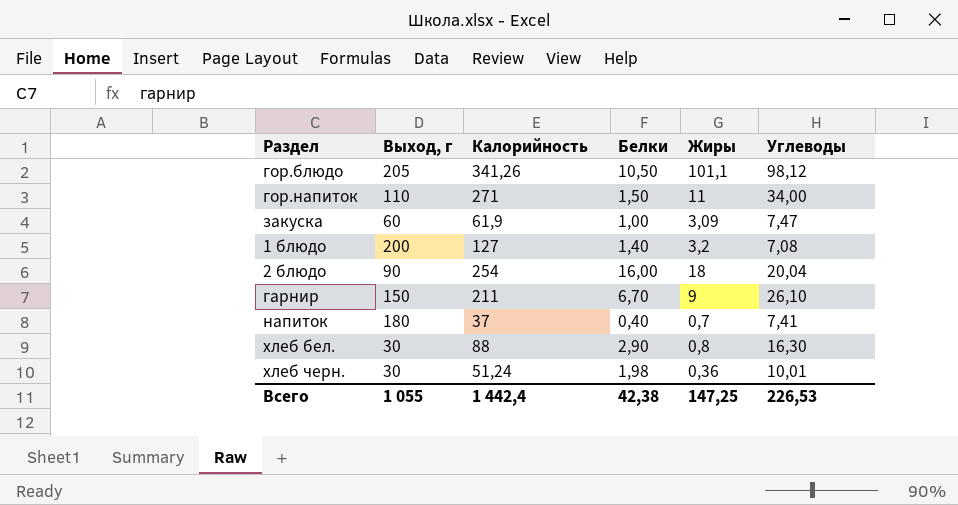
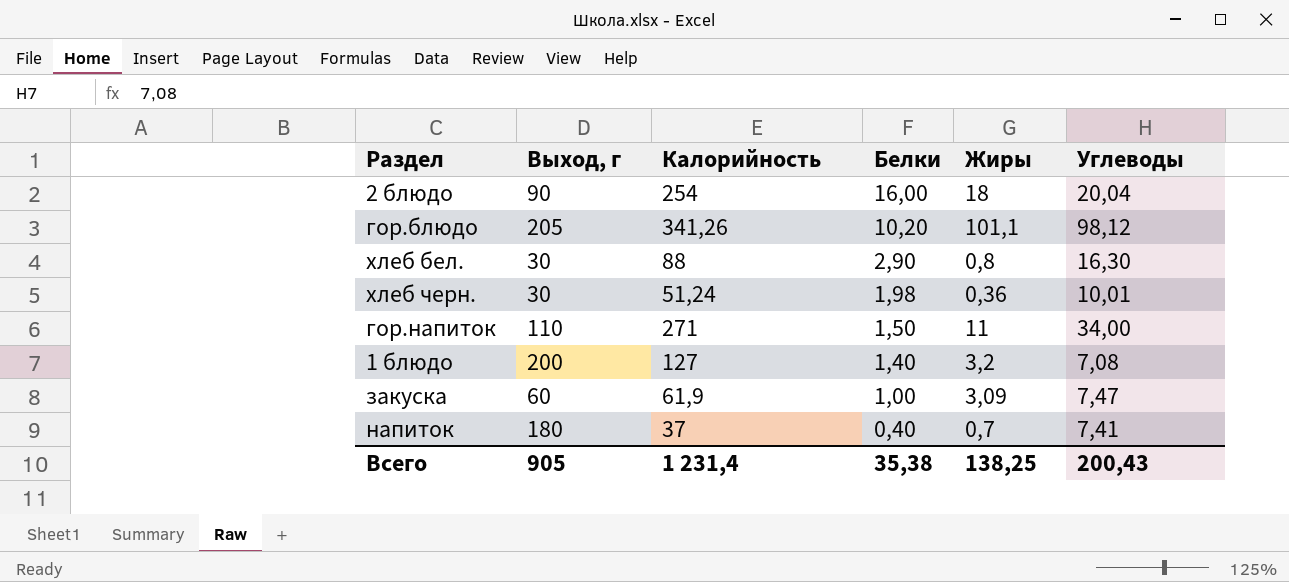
row order: none -> Белки descending
row гарнир: 150 | 211 | 6,70 | 9 | 26,10 -> none
гор.блюдо | Белки: 10,50 -> 10,20
Всего | Выход, г: 1 055 -> 905
Всего | Калорийность: 1 442,4 -> 1 231,4
Всего | Белки: 42,38 -> 35,38
Всего | Жиры: 147,25 -> 138,25
Всего | Углеводы: 226,53 -> 200,43

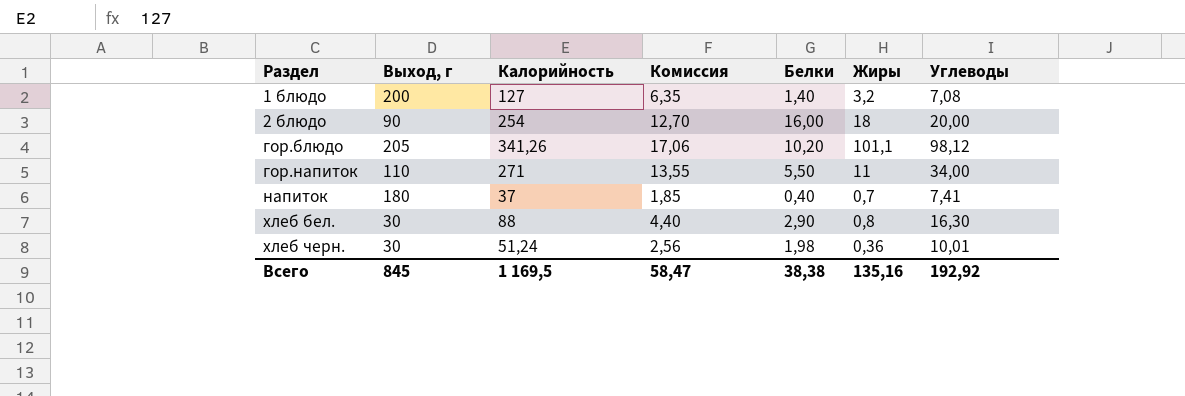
row order: Белки descending -> Раздел ascending
column Комиссия | formula: none -> [Калорийность] * 0,05
row закуска: 60 | 61,9 | 1,00 | 3,09 | 7,47 -> none
2 блюдо | Углеводы: 20,04 -> 20,00
гор.напиток | Белки: 1,50 -> 5,50
Всего | Выход, г: 905 -> 845
Всего | Калорийность: 1 231,4 -> 1 169,5
Всего | Белки: 35,38 -> 38,38
Всего | Жиры: 138,25 -> 135,16
Всего | Углеводы: 200,43 -> 192,92

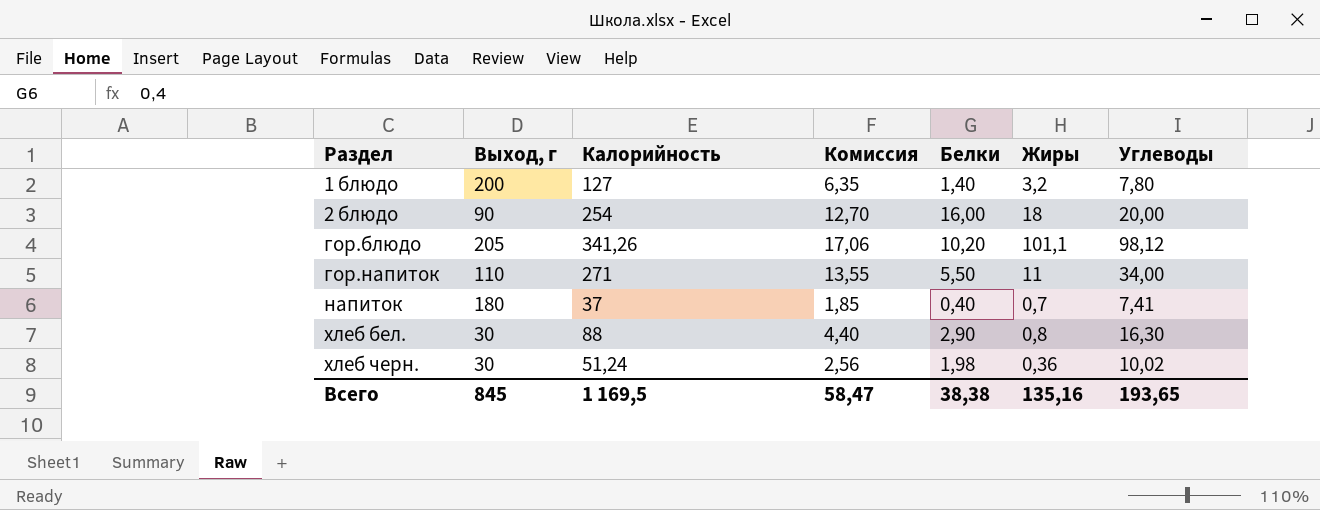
1 блюдо | Углеводы: 7,08 -> 7,80
хлеб черн. | Углеводы: 10,01 -> 10,02
Всего | Углеводы: 192,92 -> 193,65

